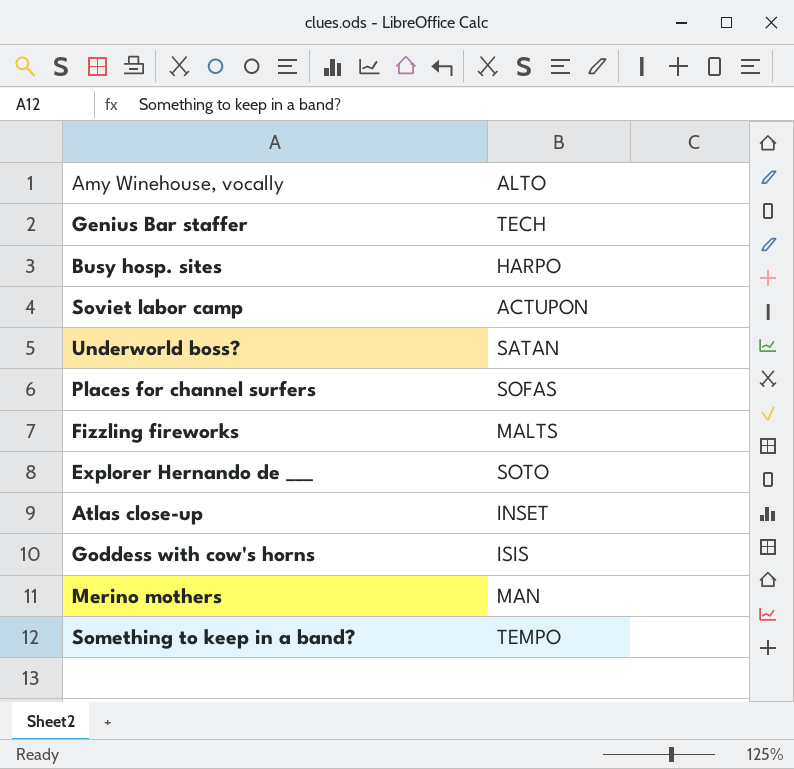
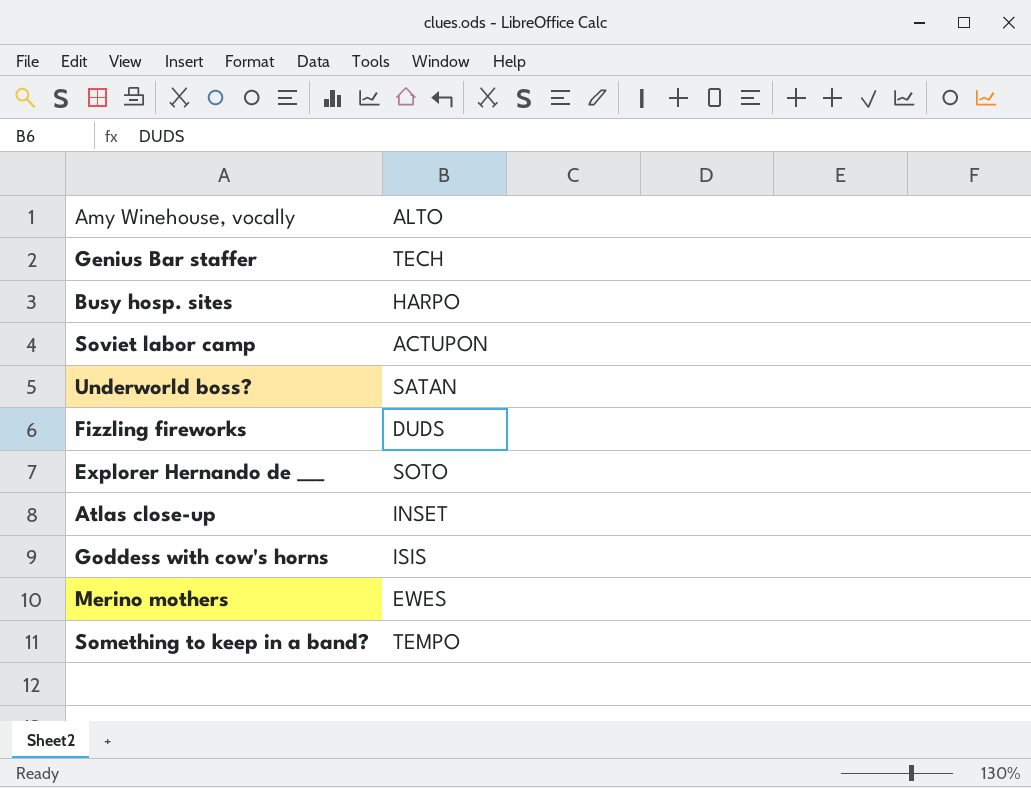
row Places for channel surfers: SOFAS -> none
Fizzling fireworks | ALTO: MALTS -> DUDS
Merino mothers | ALTO: MAN -> EWES

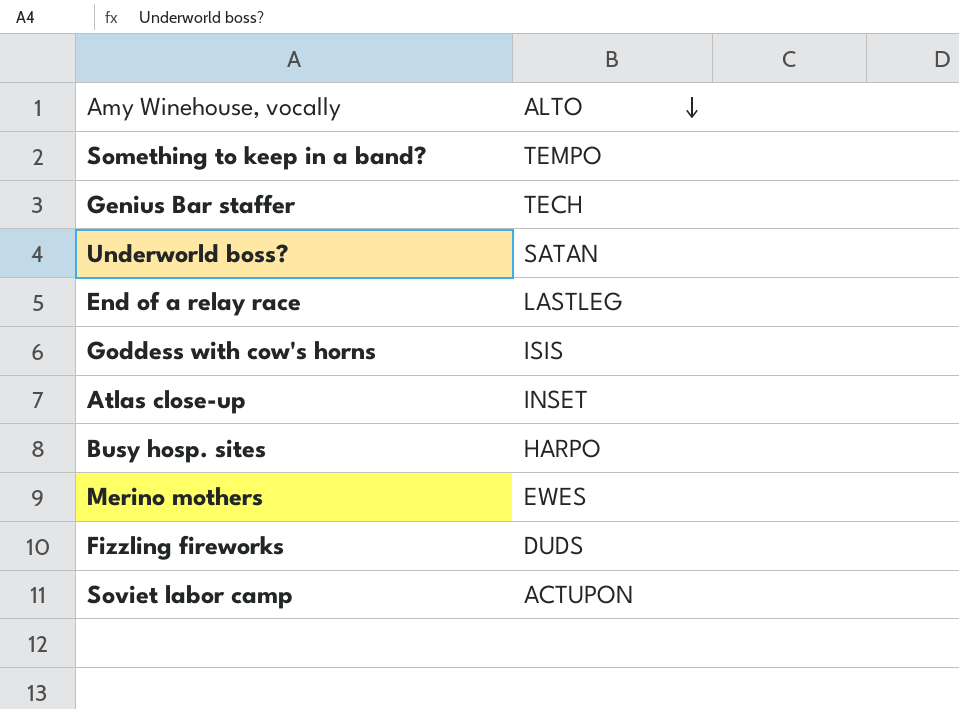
row order: none -> ALTO descending
row Explorer Hernando de ___: SOTO -> none
row End of a relay race: none -> LASTLEG

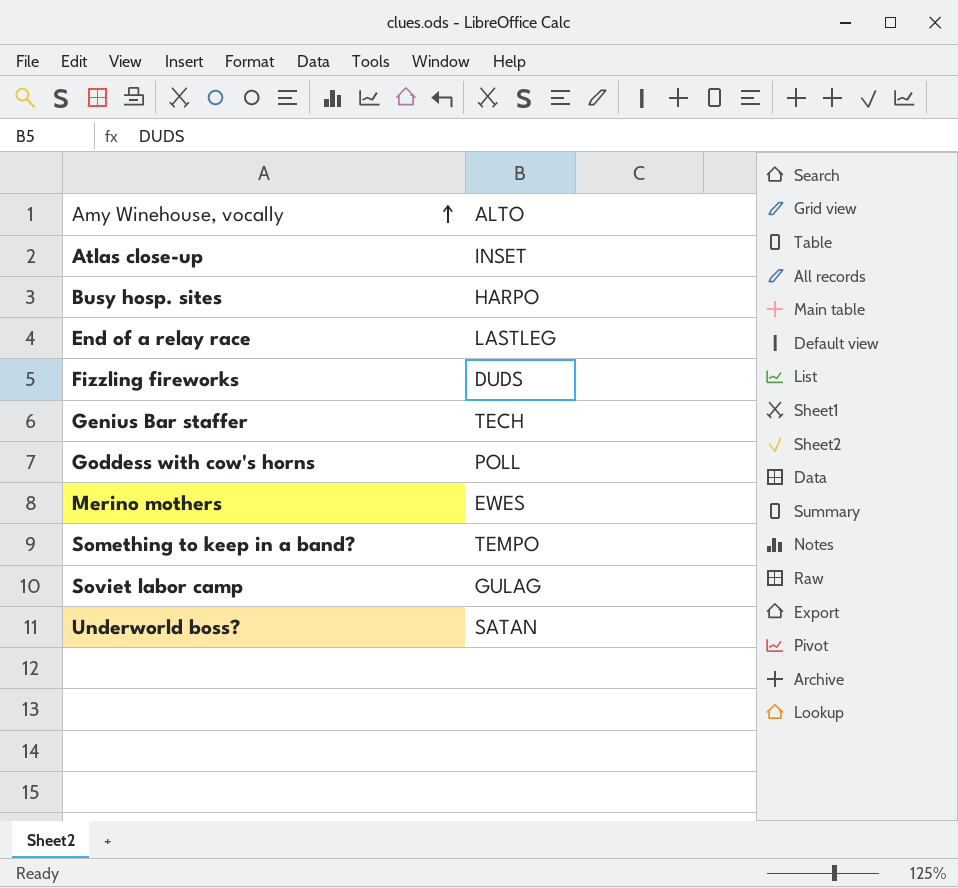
row order: ALTO descending -> Amy Winehouse, vocally ascending
Goddess with cow's horns | ALTO: ISIS -> POLL
Soviet labor camp | ALTO: ACTUPON -> GULAG

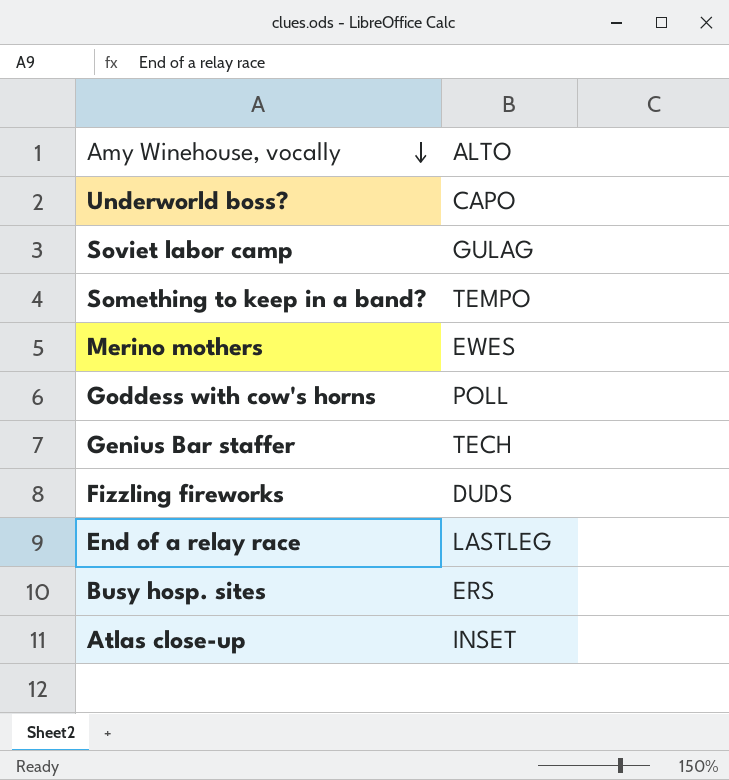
row order: Amy Winehouse, vocally ascending -> Amy Winehouse, vocally descending
Underworld boss? | ALTO: SATAN -> CAPO
Busy hosp. sites | ALTO: HARPO -> ERS

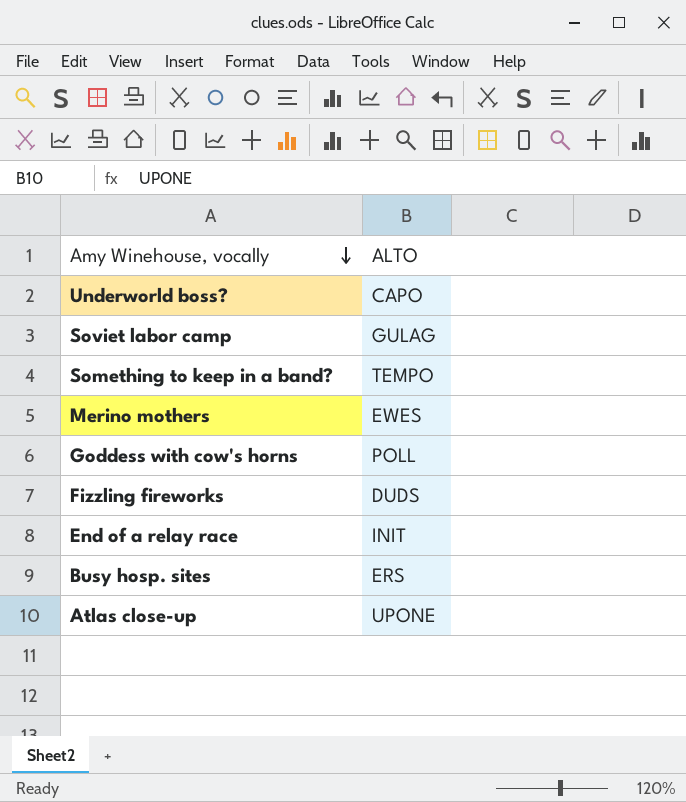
row Genius Bar staffer: TECH -> none
End of a relay race | ALTO: LASTLEG -> INIT
Atlas close-up | ALTO: INSET -> UPONE

